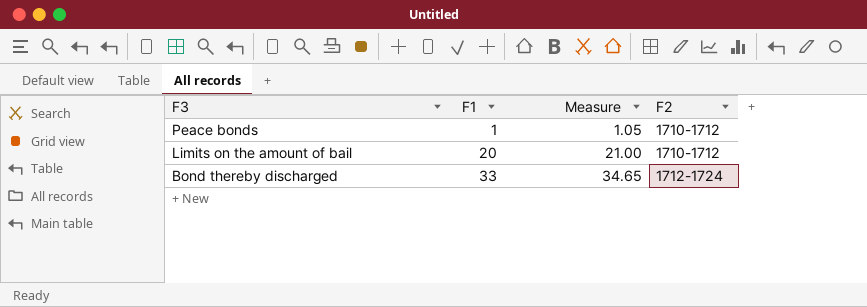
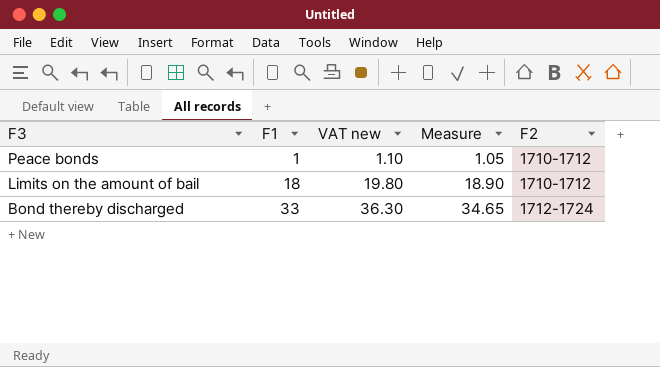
column VAT new | formula: none -> [F1] * 1.1
Limits on the amount of bail | F1: 20 -> 18
Limits on the amount of bail | Measure: 21.00 -> 18.90

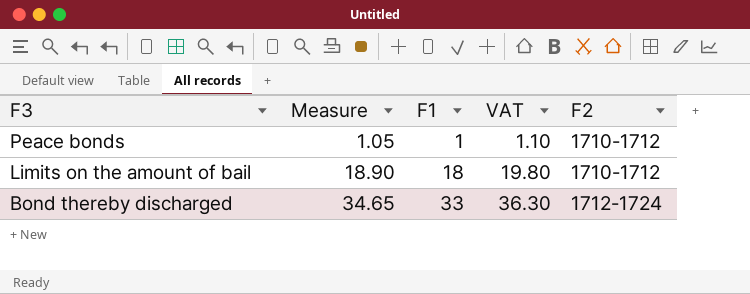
column Measure | position: 4 -> 2
column name: VAT new -> VAT

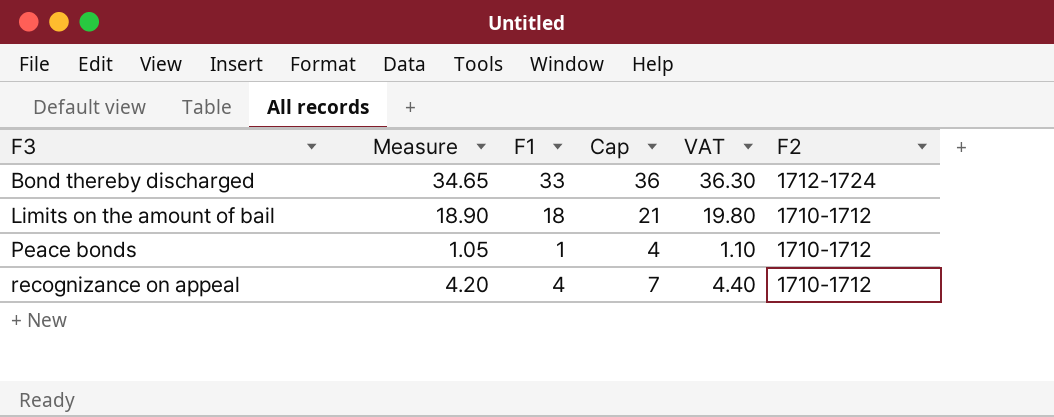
row order: F3 descending -> F3 ascending
column Cap | formula: none -> [F1] + 3
row recognizance on appeal: none -> 4.20 | 4 | 7 | 4.40 | 1710-1712

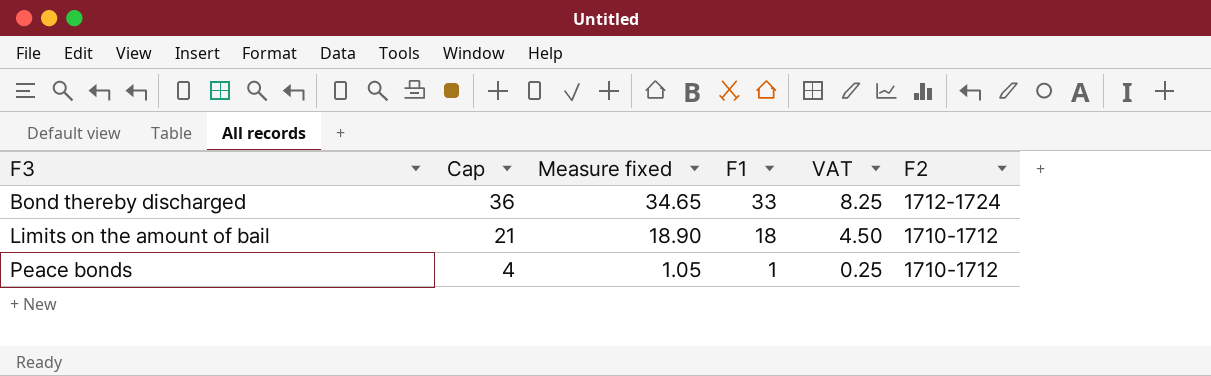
column Cap | position: 4 -> 2
column name: Measure -> Measure fixed
column VAT | formula: [F1] * 1.1 -> [F1] * 0.25
row recognizance on appeal: 4.20 | 4 | 7 | 4.40 | 1710-1712 -> none

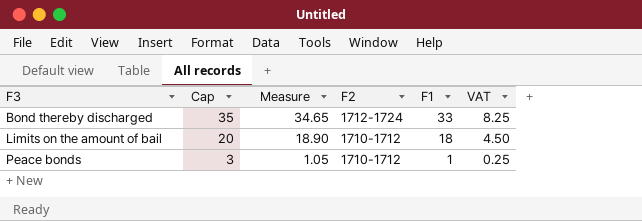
column Cap | formula: [F1] + 3 -> [F1] + 2
column name: Measure fixed -> Measure
column F2 | position: 6 -> 4

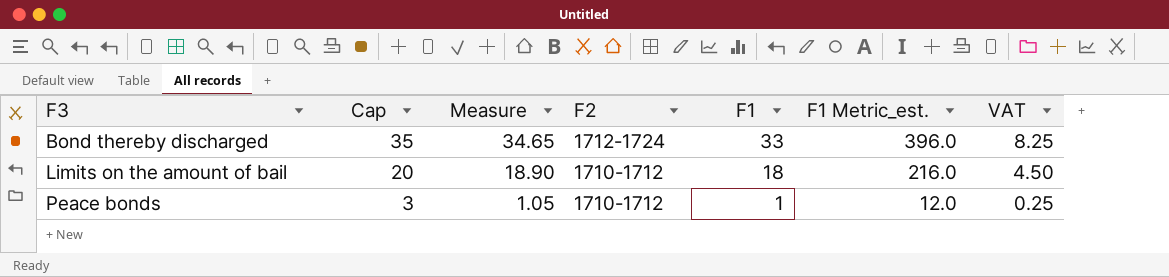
column F1 Metric_est. | formula: none -> [F1] * 12

